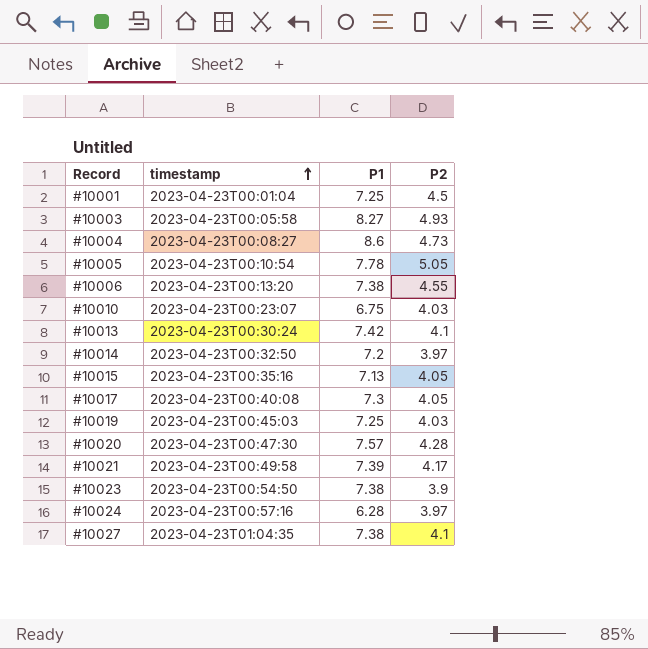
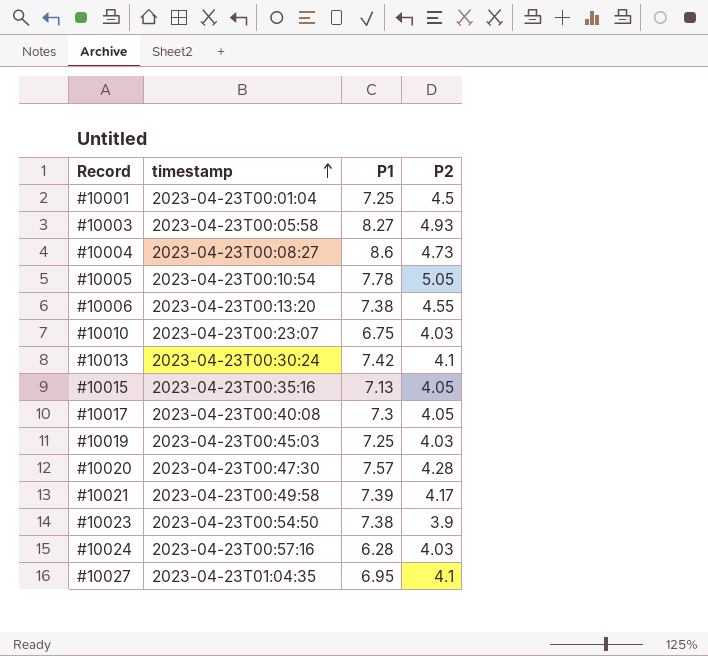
row #10014: 2023-04-23T00:32:50 | 7.2 | 3.97 -> none
#10024 | P2: 3.97 -> 4.03
#10027 | P1: 7.38 -> 6.95

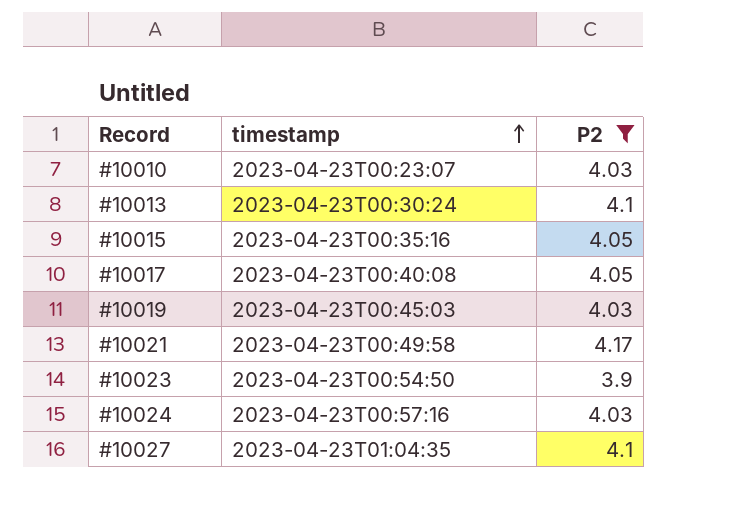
filter: none -> P2 <= 4.17
column P1 | position: 3 -> none

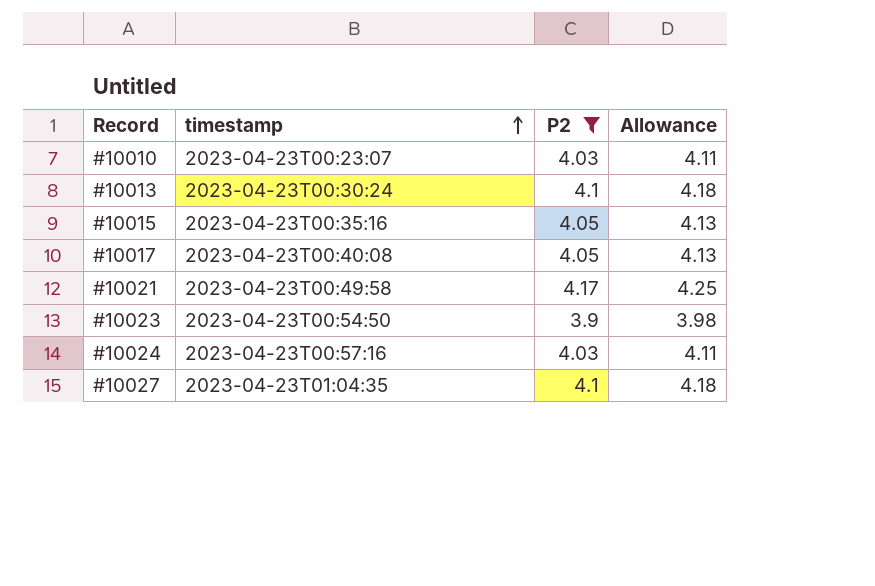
column Allowance | formula: none -> [P2] * 1.02
row #10019: 2023-04-23T00:45:03 | 4.03 -> none

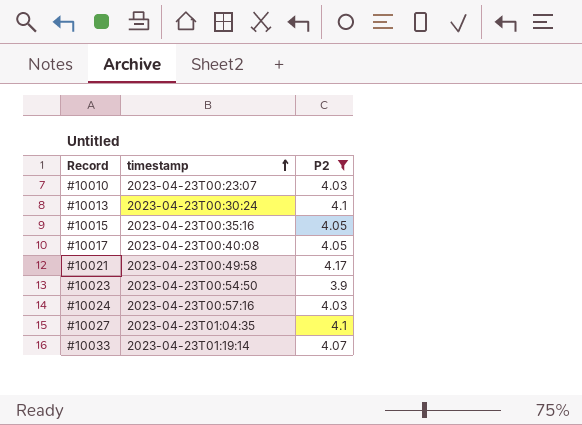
column Allowance | formula: [P2] * 1.02 -> none
row #10033: none -> 2023-04-23T01:19:14 | 4.07

